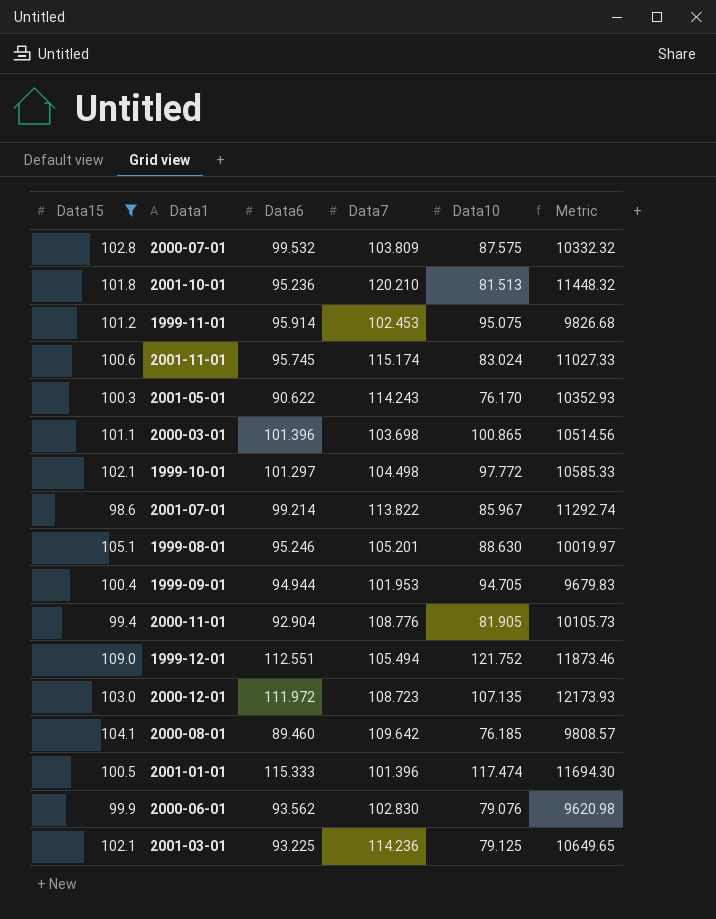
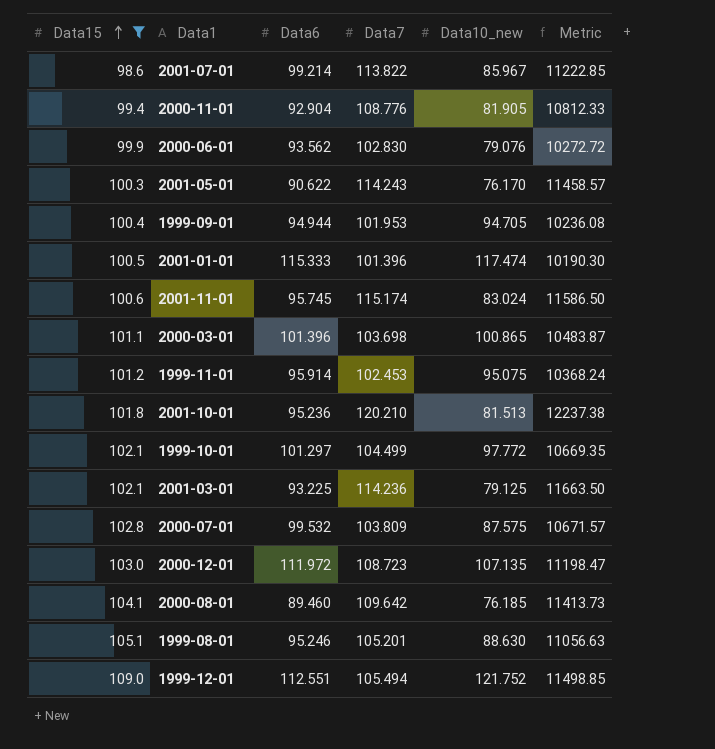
row order: none -> Data15 ascending
column name: Data10 -> Data10_new
column Metric | formula: [Data6] * [Data7] -> [Data15] * [Data7]
1999-10-01 | Data7: 104.498 -> 104.499

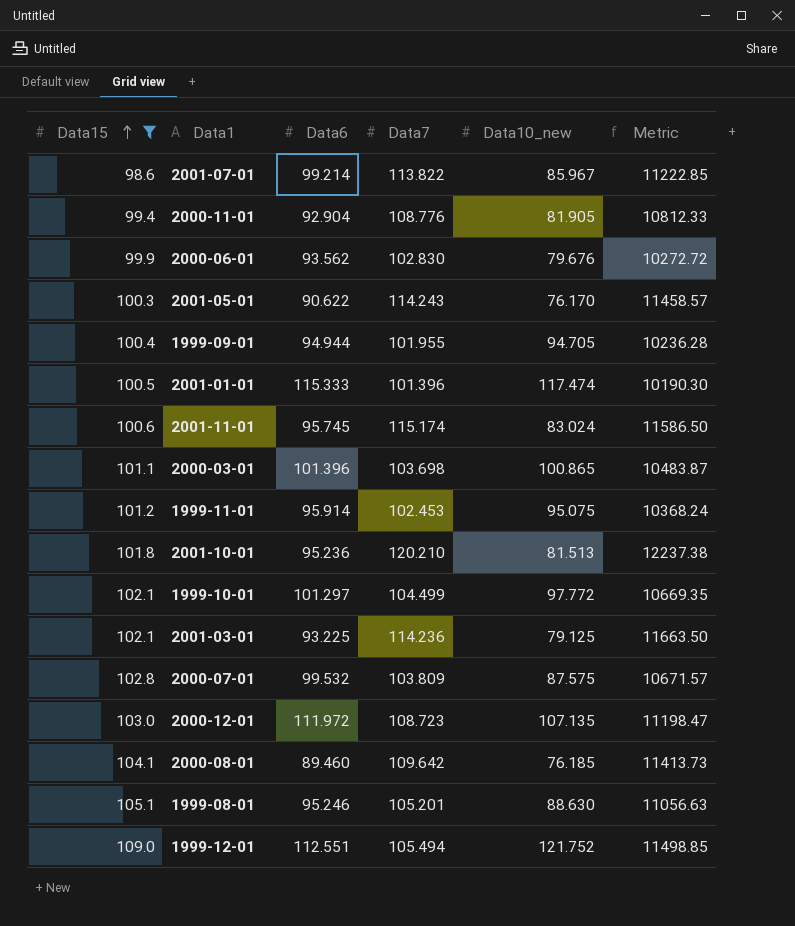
2000-06-01 | Data10_new: 79.076 -> 79.676
1999-09-01 | Data7: 101.953 -> 101.955
1999-09-01 | Metric: 10236.08 -> 10236.28

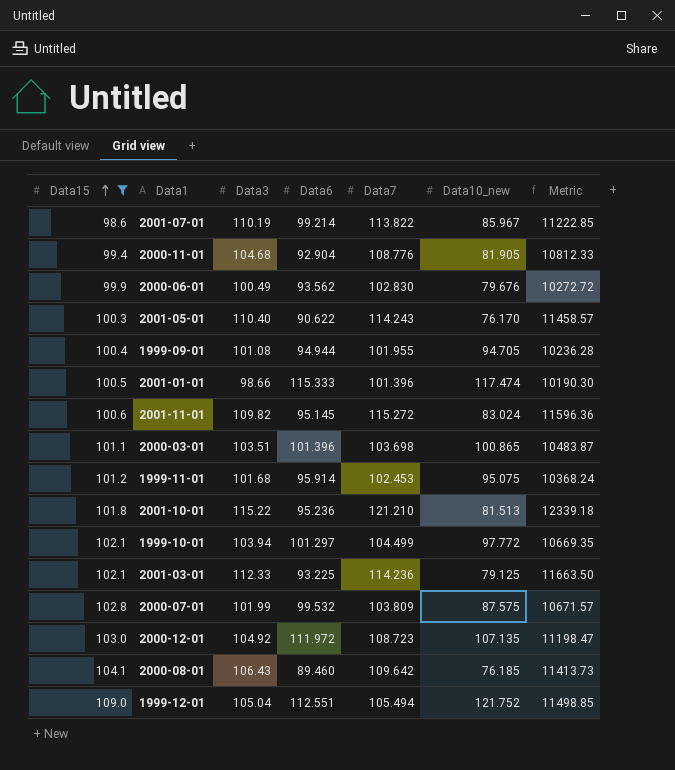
column Data3 | position: none -> 3
row 1999-08-01: 105.1 | 95.246 | 105.201 | 88.630 | 11056.63 -> none
2001-11-01 | Data6: 95.745 -> 95.145
2001-11-01 | Data7: 115.174 -> 115.272
2001-11-01 | Metric: 11586.50 -> 11596.36
2001-10-01 | Data7: 120.210 -> 121.210
2001-10-01 | Metric: 12237.38 -> 12339.18

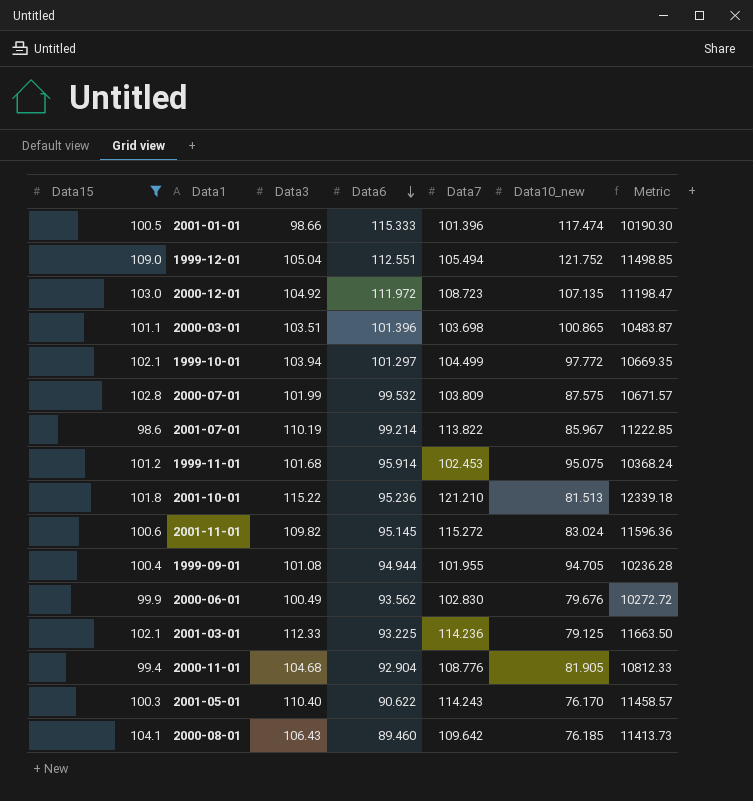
row order: Data15 ascending -> Data6 descending

